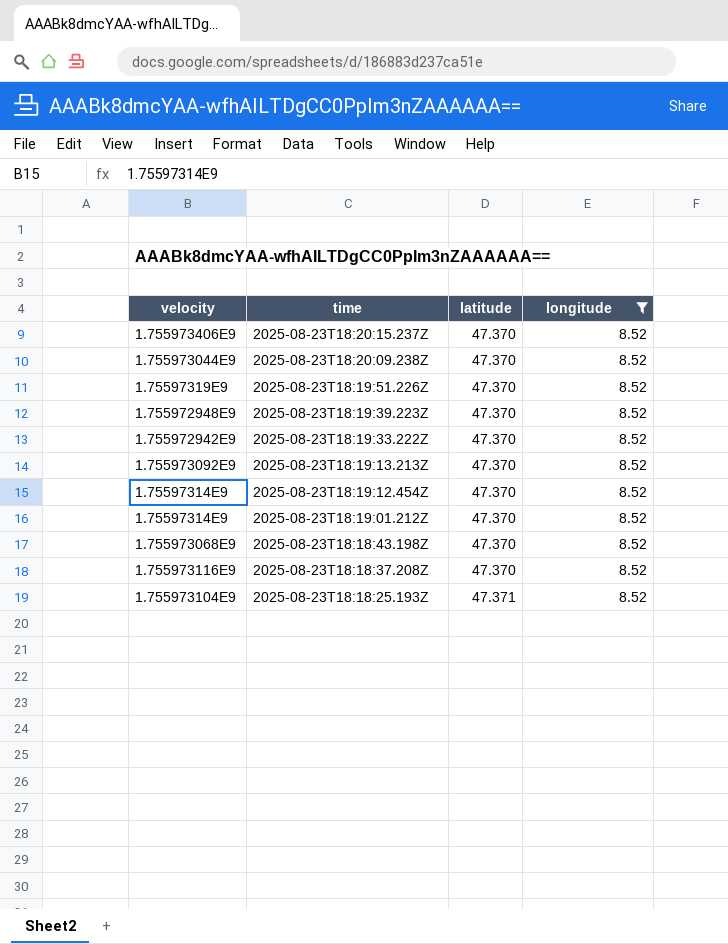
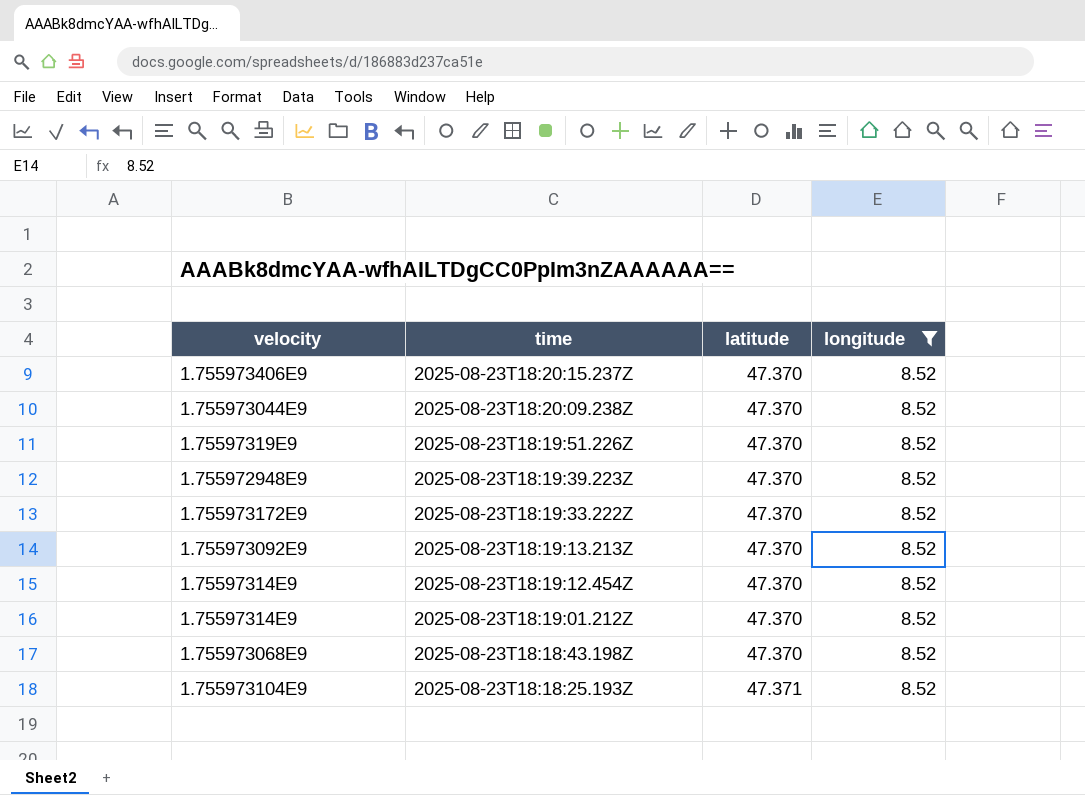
row 2025-08-23T18:18:37.208Z: 1.755973116E9 | 47.370 | 8.52 -> none
2025-08-23T18:19:33.222Z | velocity: 1.755972942E9 -> 1.755973172E9

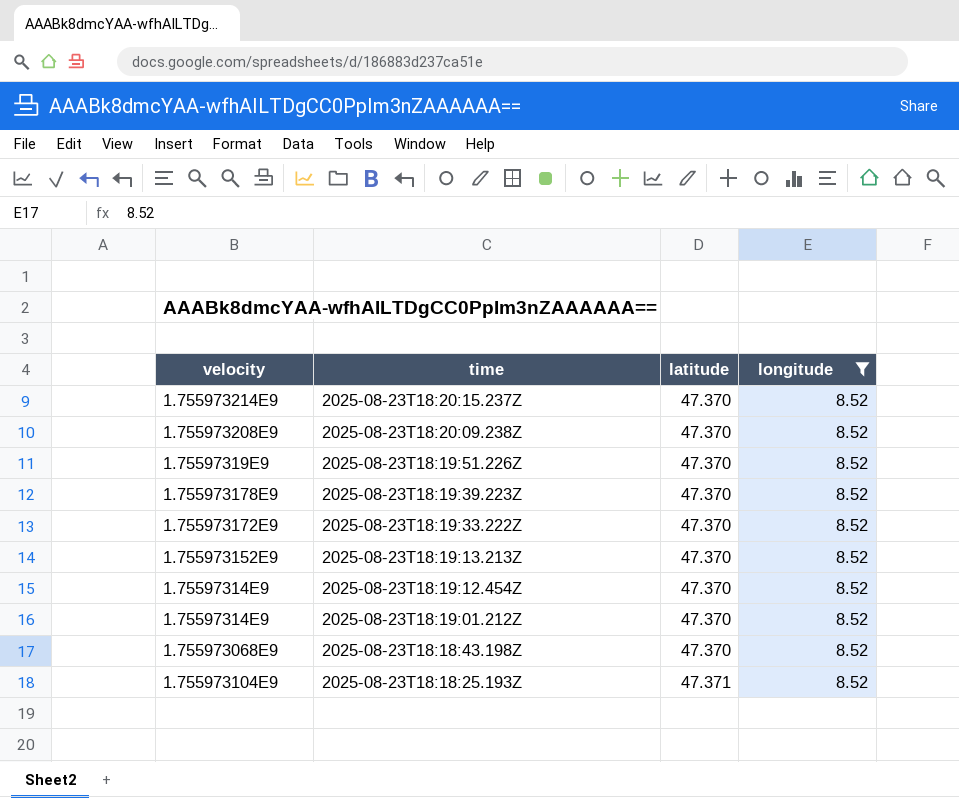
2025-08-23T18:20:15.237Z | velocity: 1.755973406E9 -> 1.755973214E9
2025-08-23T18:20:09.238Z | velocity: 1.755973044E9 -> 1.755973208E9
2025-08-23T18:19:39.223Z | velocity: 1.755972948E9 -> 1.755973178E9
2025-08-23T18:19:13.213Z | velocity: 1.755973092E9 -> 1.755973152E9

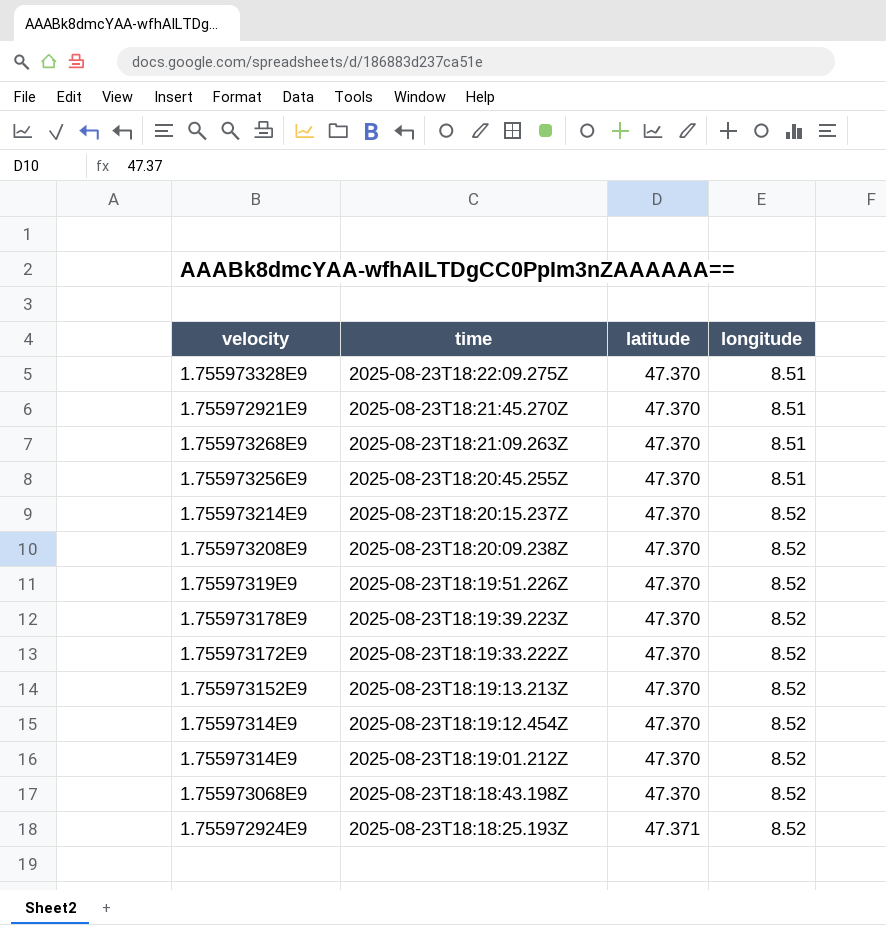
filter: longitude = 8.52 -> none
2025-08-23T18:18:25.193Z | velocity: 1.755973104E9 -> 1.755972924E9

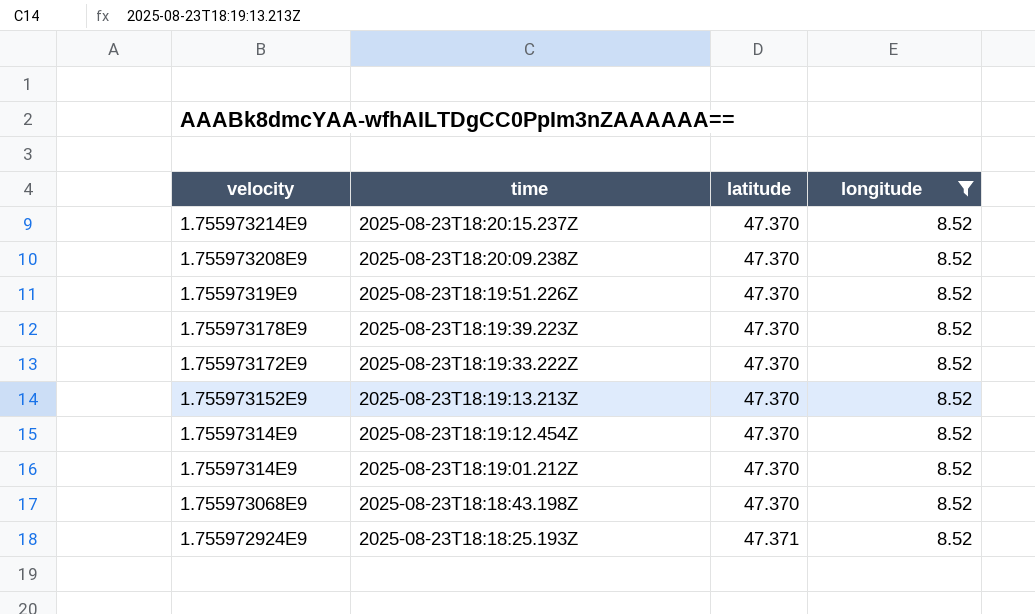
filter: none -> longitude = 8.52

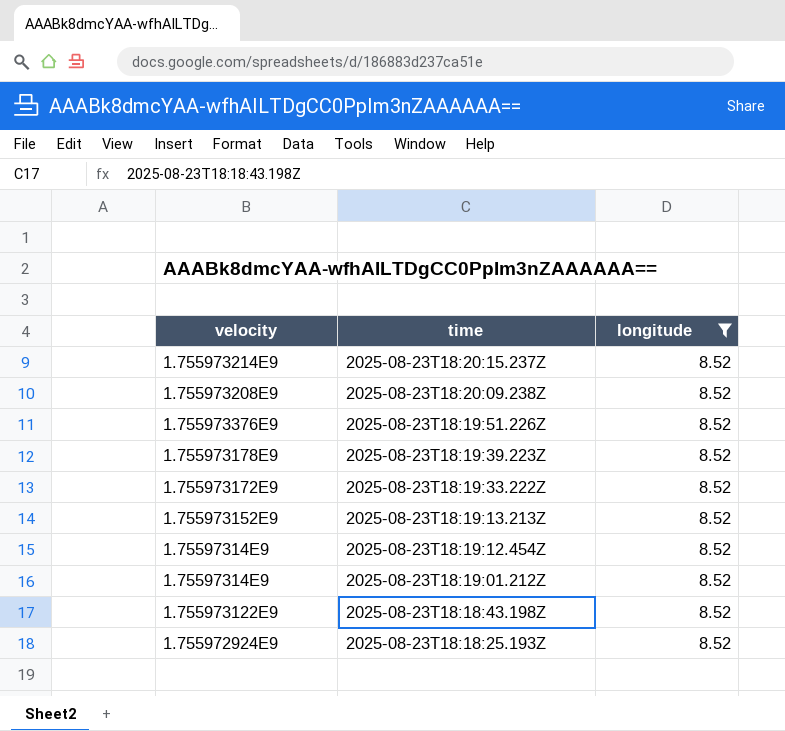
column latitude | position: 3 -> none
2025-08-23T18:19:51.226Z | velocity: 1.75597319E9 -> 1.755973376E9
2025-08-23T18:18:43.198Z | velocity: 1.755973068E9 -> 1.755973122E9

